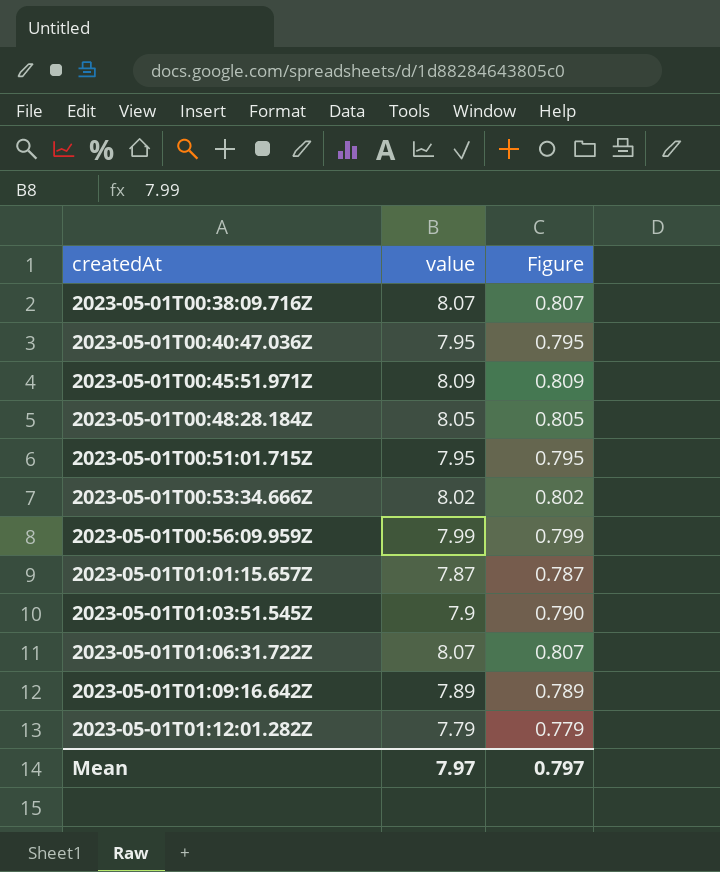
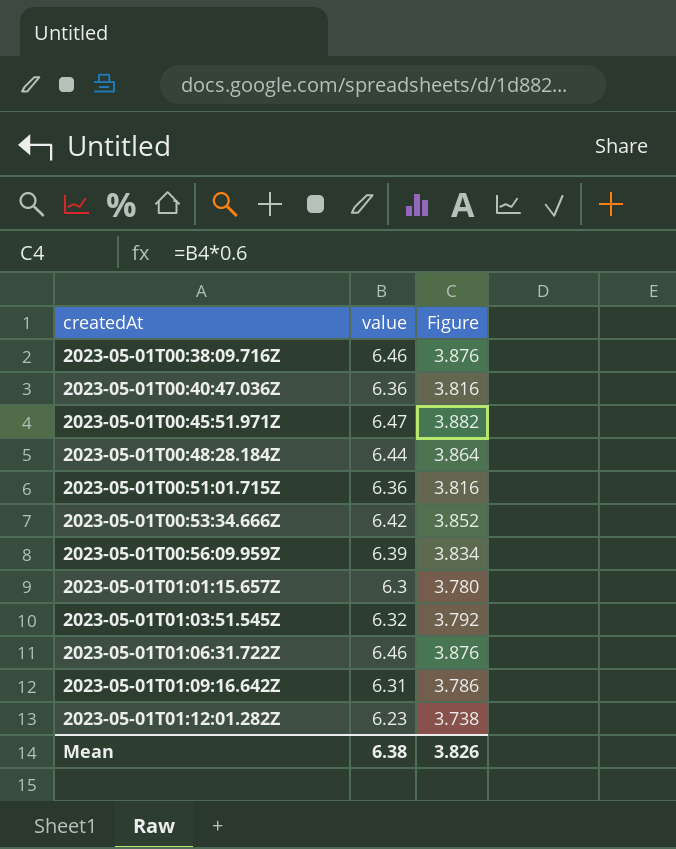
column Figure | formula: [value] * 0.1 -> [value] * 0.6
2023-05-01T00:38:09.716Z | value: 8.07 -> 6.46
2023-05-01T00:40:47.036Z | value: 7.95 -> 6.36
2023-05-01T00:45:51.971Z | value: 8.09 -> 6.47
2023-05-01T00:48:28.184Z | value: 8.05 -> 6.44
2023-05-01T00:51:01.715Z | value: 7.95 -> 6.36
2023-05-01T00:53:34.666Z | value: 8.02 -> 6.42
2023-05-01T00:56:09.959Z | value: 7.99 -> 6.39
2023-05-01T01:01:15.657Z | value: 7.87 -> 6.3
2023-05-01T01:03:51.545Z | value: 7.9 -> 6.32
2023-05-01T01:06:31.722Z | value: 8.07 -> 6.46
2023-05-01T01:09:16.642Z | value: 7.89 -> 6.31
2023-05-01T01:12:01.282Z | value: 7.79 -> 6.23
Mean | value: 7.97 -> 6.38
Mean | Figure: 0.797 -> 3.826

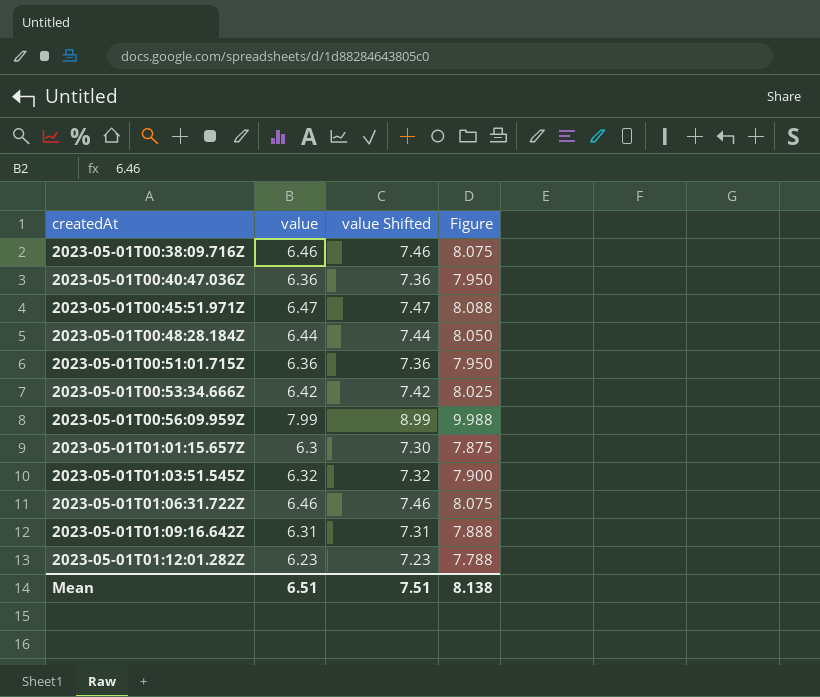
column value Shifted | formula: none -> [value] + 1
column Figure | formula: [value] * 0.6 -> [value] * 1.25
2023-05-01T00:56:09.959Z | value: 6.39 -> 7.99
Mean | value: 6.38 -> 6.51
Mean | Figure: 3.826 -> 8.138

